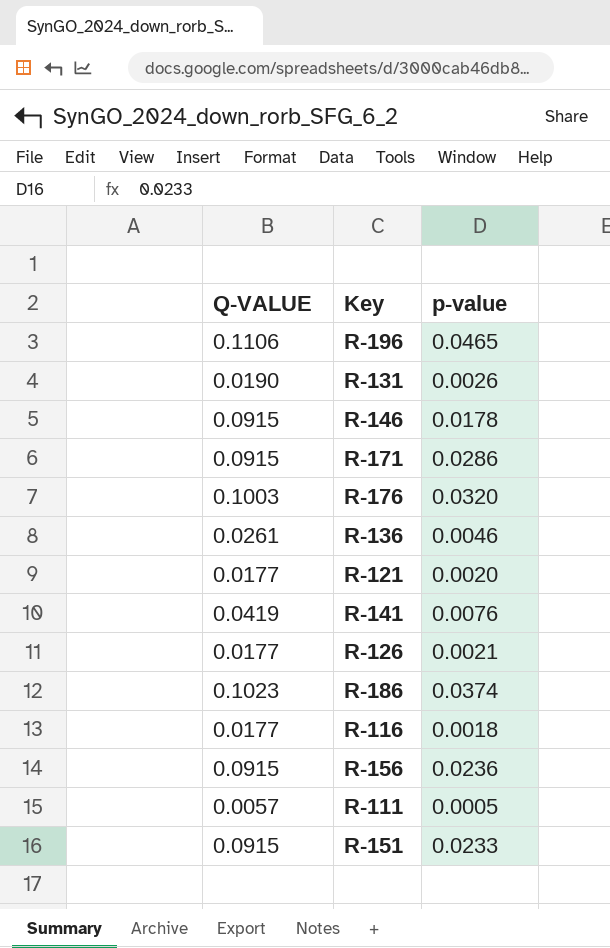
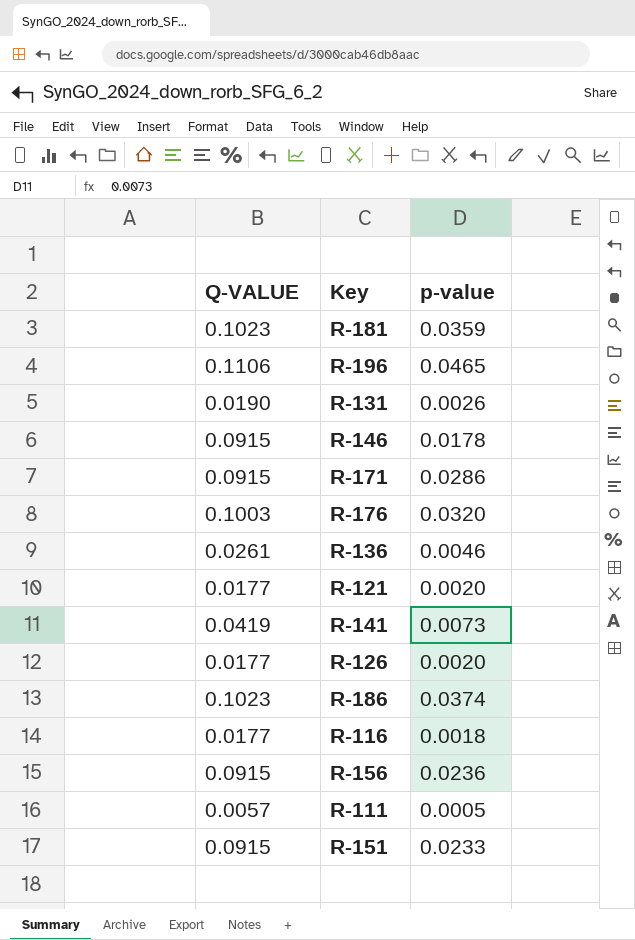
row R-181: none -> 0.1023 | 0.0359
R-141 | p-value: 0.0076 -> 0.0073
R-126 | p-value: 0.0021 -> 0.0020

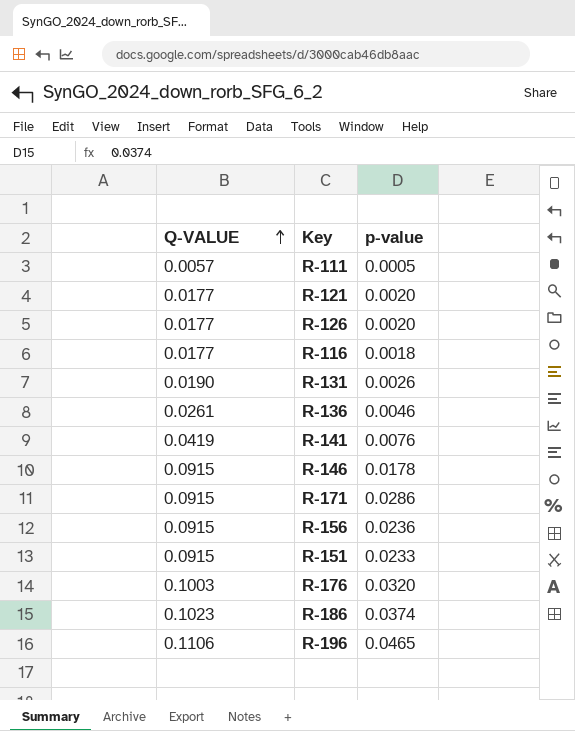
row order: none -> Q-VALUE ascending
row R-181: 0.1023 | 0.0359 -> none
R-141 | p-value: 0.0073 -> 0.0076

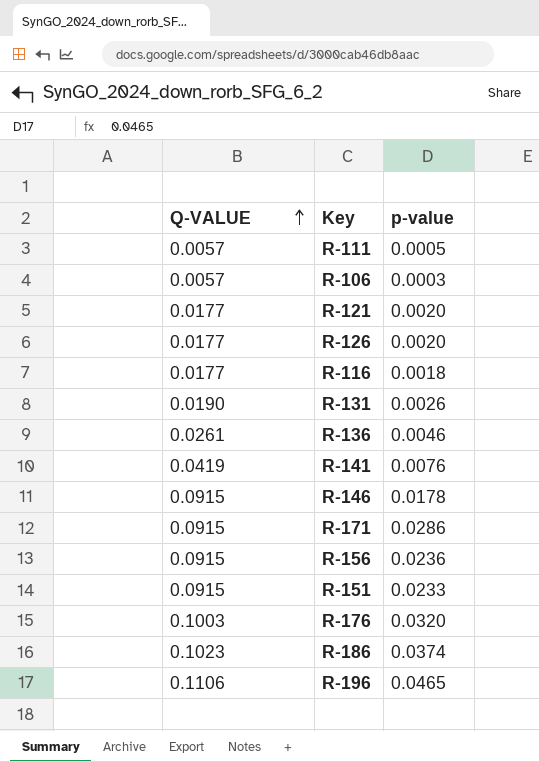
row R-106: none -> 0.0057 | 0.0003

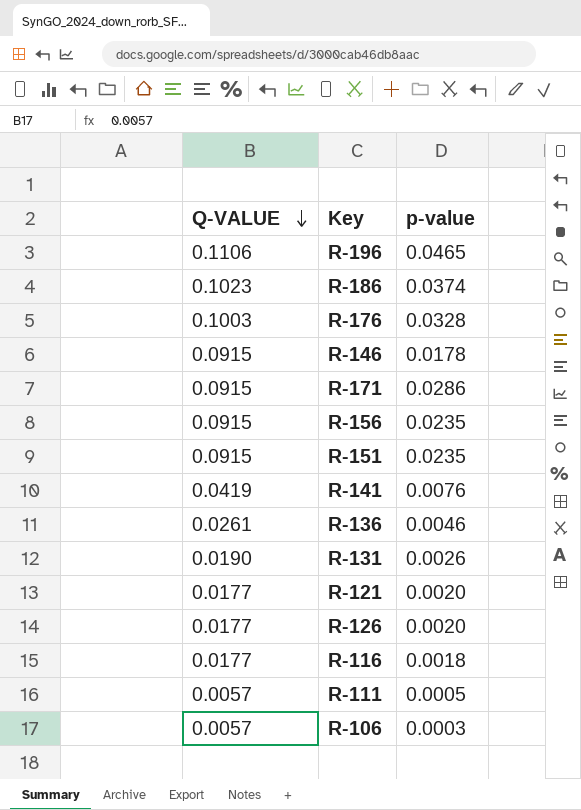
row order: Q-VALUE ascending -> Q-VALUE descending
R-176 | p-value: 0.0320 -> 0.0328
R-156 | p-value: 0.0236 -> 0.0235
R-151 | p-value: 0.0233 -> 0.0235

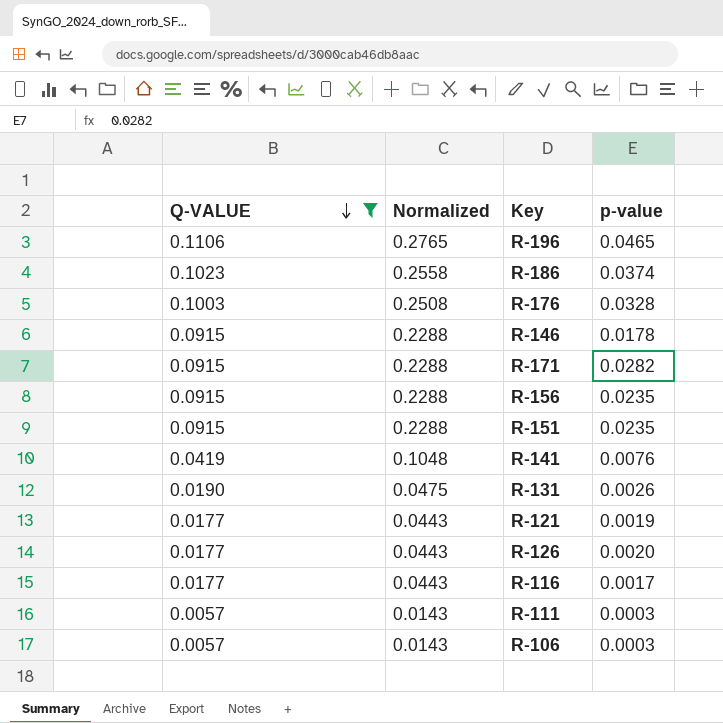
filter: none -> Q-VALUE != 0.0261
column Normalized | formula: none -> [Q-VALUE] * 2.5
R-171 | p-value: 0.0286 -> 0.0282
R-121 | p-value: 0.0020 -> 0.0019
R-116 | p-value: 0.0018 -> 0.0017
R-111 | p-value: 0.0005 -> 0.0003

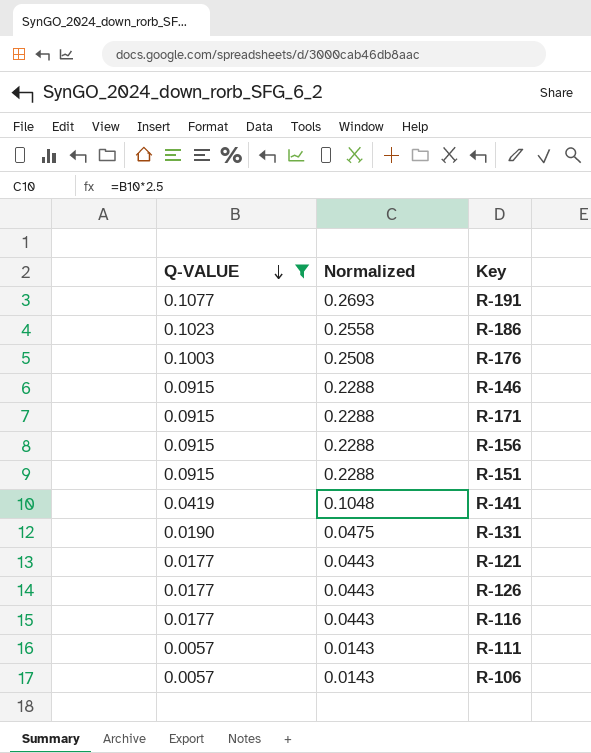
column p-value | position: 4 -> none
row R-196: 0.1106 | 0.2765 | 0.0465 -> none
row R-191: none -> 0.1077 | 0.2693

